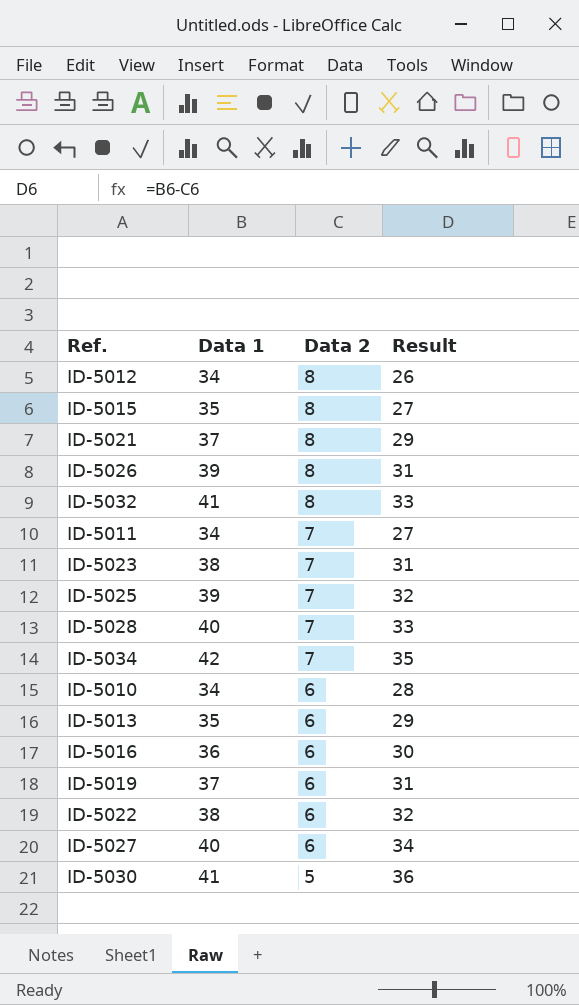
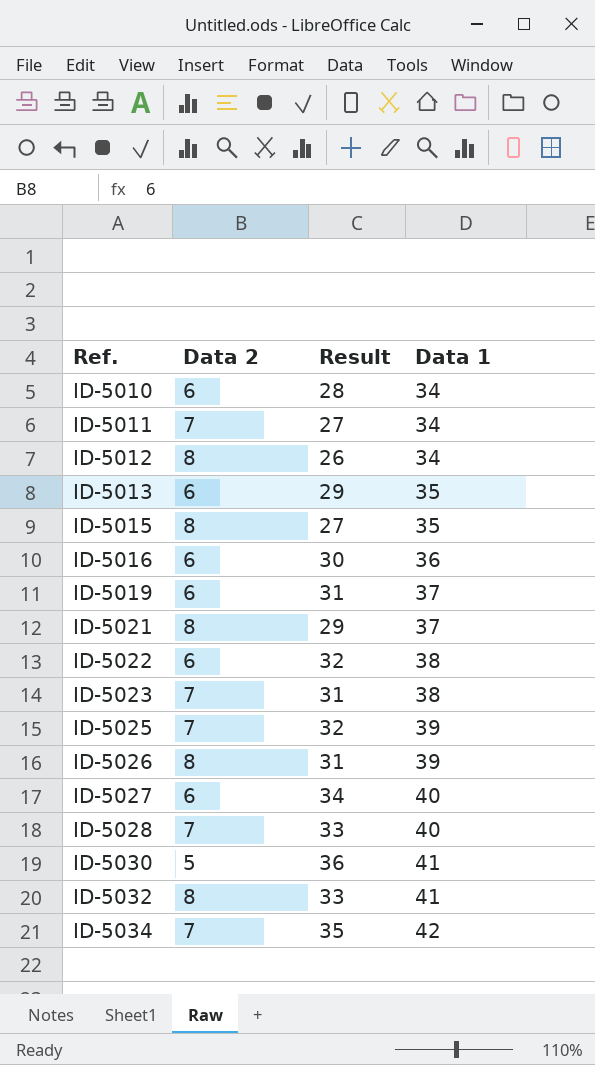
row order: Data 2 descending -> Ref. ascending
column Data 1 | position: 2 -> 4

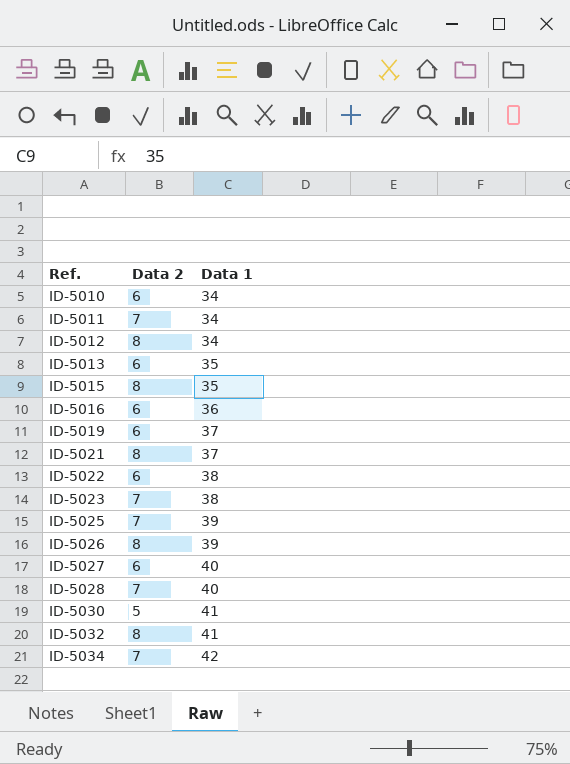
column Result | formula: [Data 1] - [Data 2] -> none

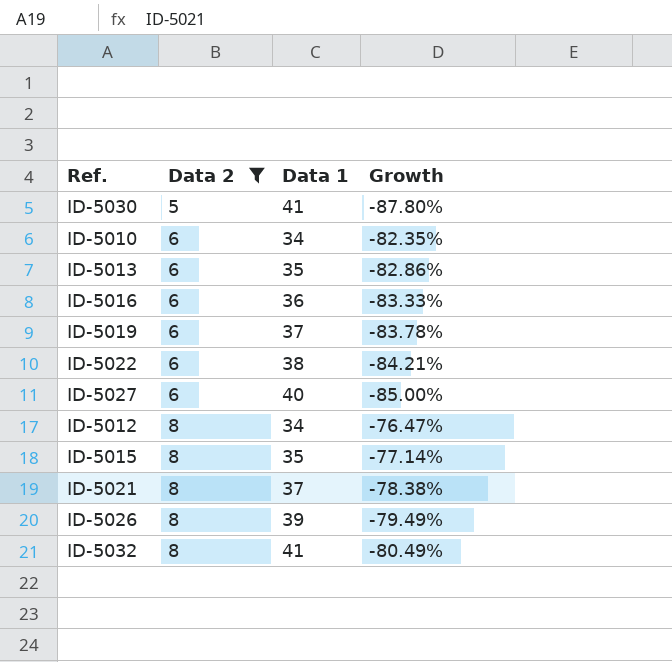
filter: none -> Data 2 != 7
row order: Ref. ascending -> Data 2 ascending
column Growth | formula: none -> ([Data 2] - [Data 1]) / [Data 1]

